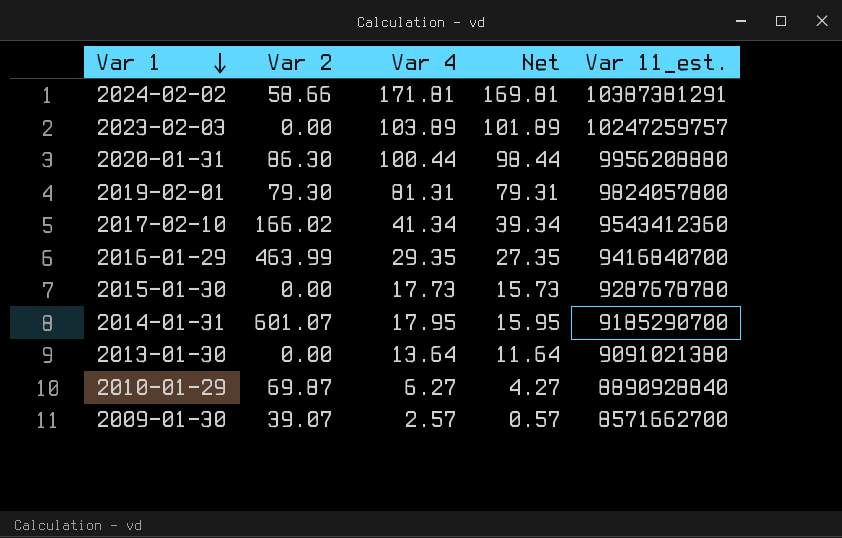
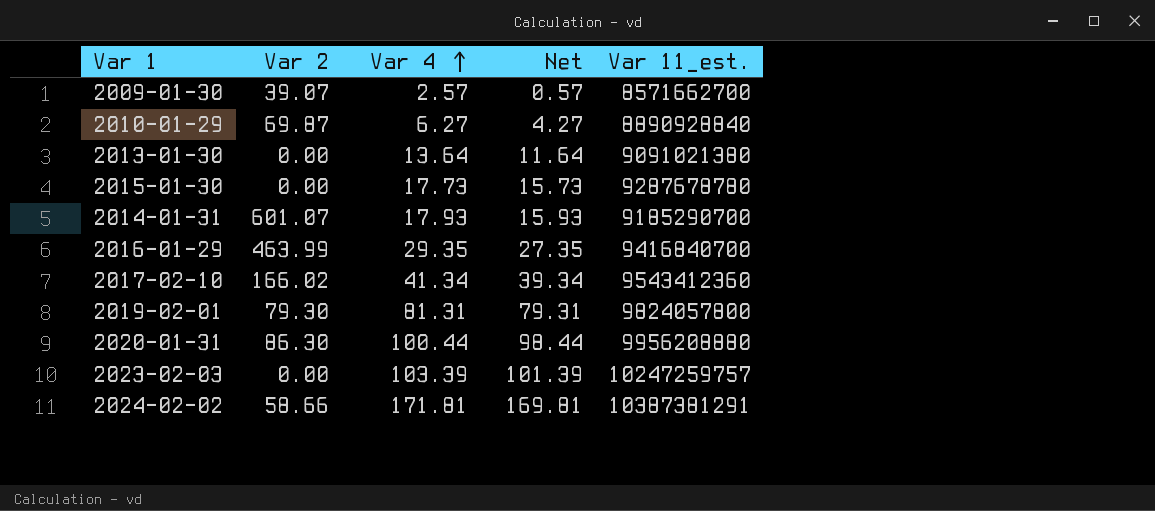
row order: Var 1 descending -> Var 4 ascending
2014-01-31 | Var 4: 17.95 -> 17.93
2014-01-31 | Net: 15.95 -> 15.93
2023-02-03 | Var 4: 103.89 -> 103.39
2023-02-03 | Net: 101.89 -> 101.39

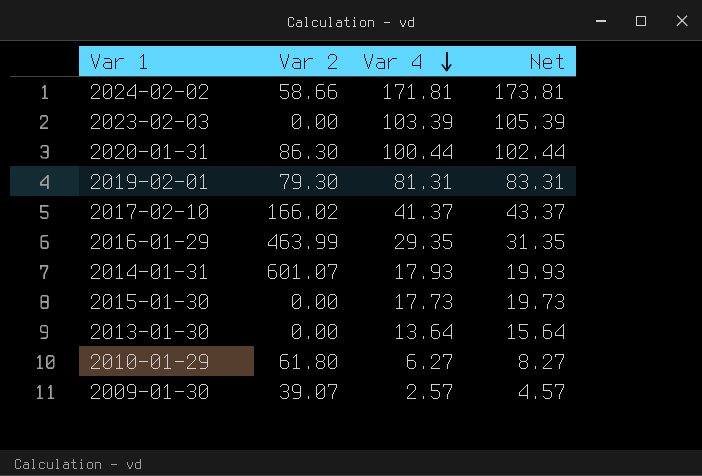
row order: Var 4 ascending -> Var 4 descending
column Var 11_est. | position: 5 -> none
column Net | formula: [Var 4] - 2 -> [Var 4] + 2
2017-02-10 | Var 4: 41.34 -> 41.37
2010-01-29 | Var 2: 69.87 -> 61.80

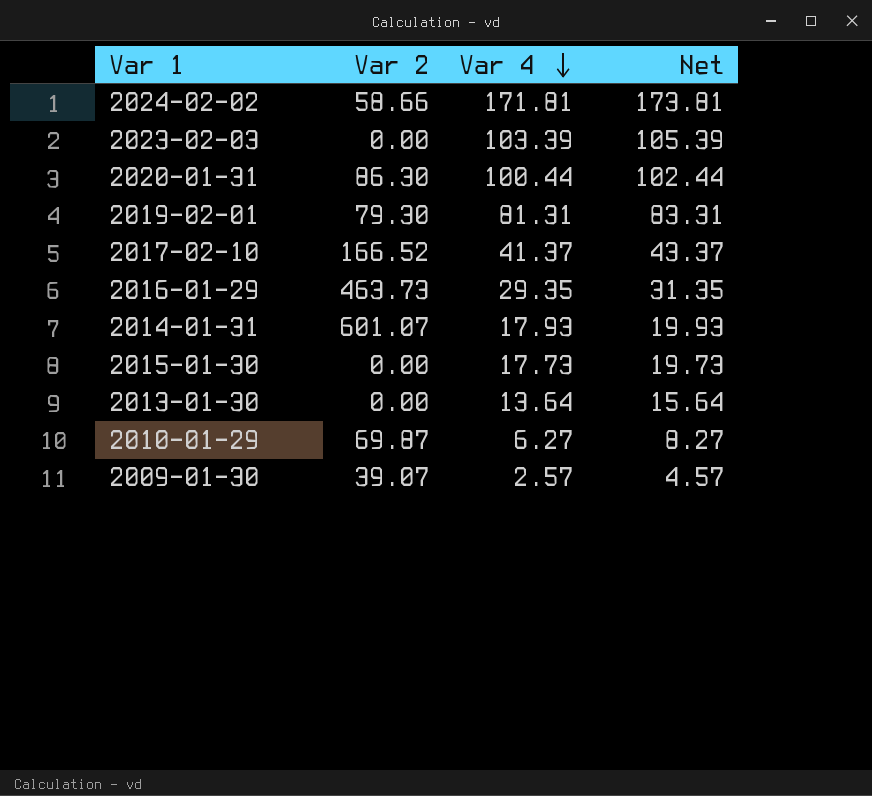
2017-02-10 | Var 2: 166.02 -> 166.52
2016-01-29 | Var 2: 463.99 -> 463.73
2010-01-29 | Var 2: 61.80 -> 69.87

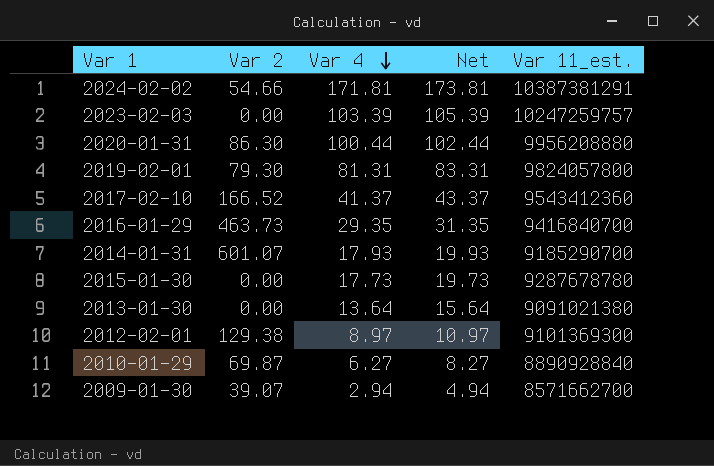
column Var 11_est. | position: none -> 5
2024-02-02 | Var 2: 58.66 -> 54.66
row 2012-02-01: none -> 129.38 | 8.97 | 10.97 | 9101369300
2009-01-30 | Var 4: 2.57 -> 2.94
2009-01-30 | Net: 4.57 -> 4.94

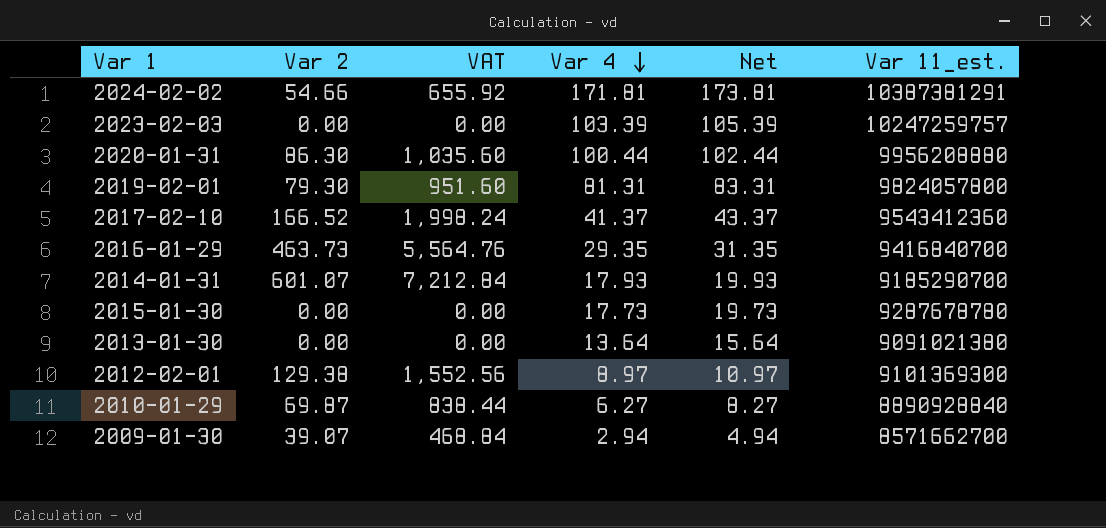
column VAT | formula: none -> [Var 2] * 12

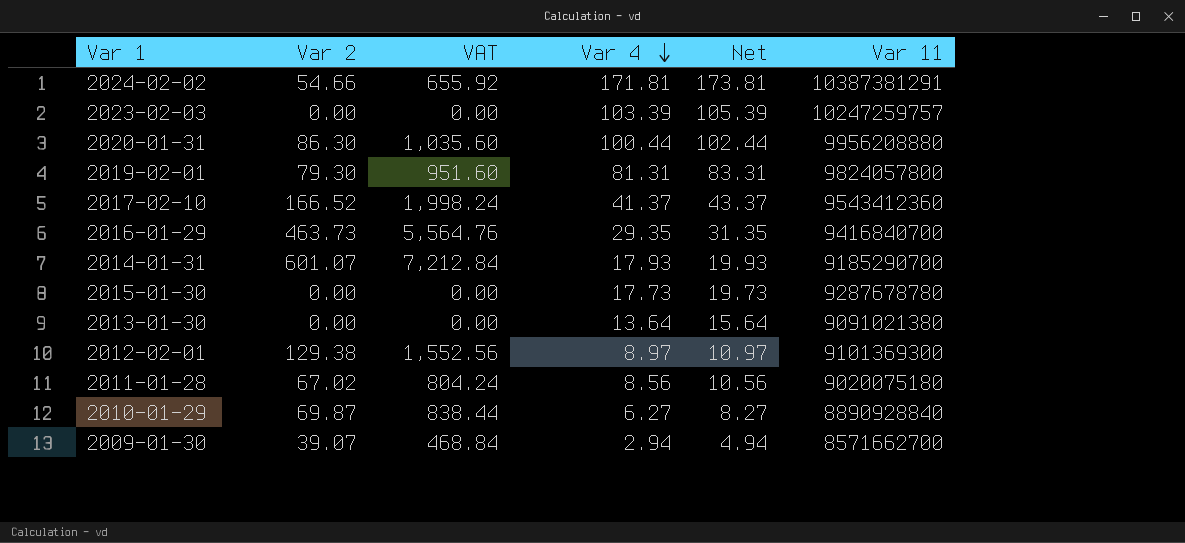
column name: Var 11_est. -> Var 11
row 2011-01-28: none -> 67.02 | 804.24 | 8.56 | 10.56 | 9020075180

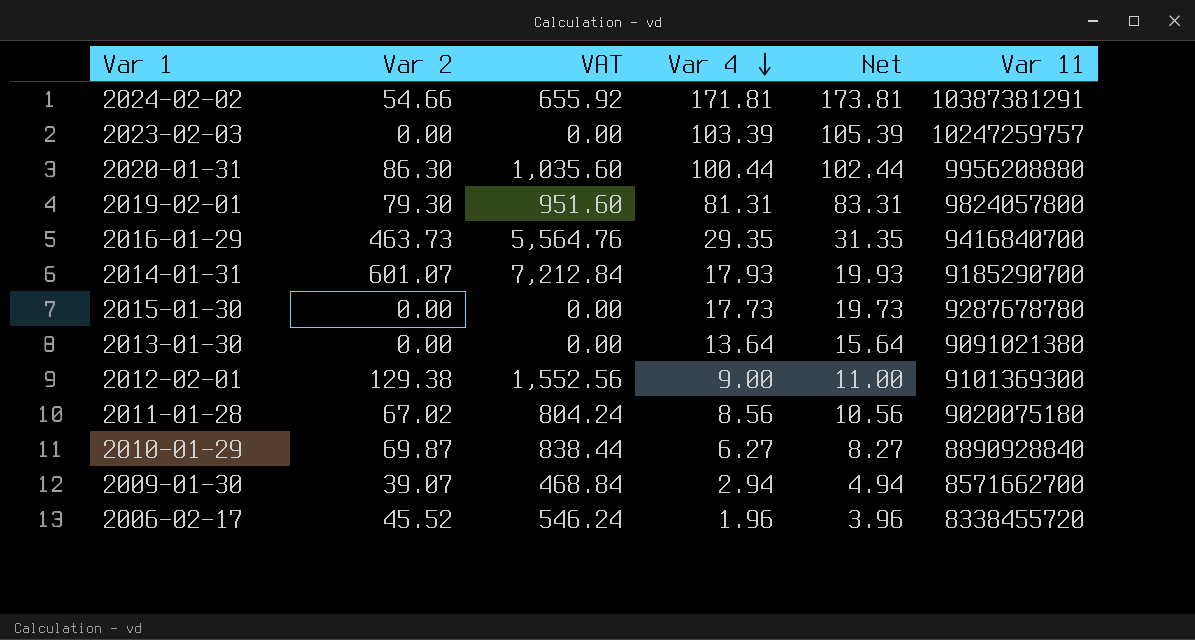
row 2017-02-10: 166.52 | 1,998.24 | 41.37 | 43.37 | 9543412360 -> none
2012-02-01 | Var 4: 8.97 -> 9.00
2012-02-01 | Net: 10.97 -> 11.00
row 2006-02-17: none -> 45.52 | 546.24 | 1.96 | 3.96 | 8338455720

